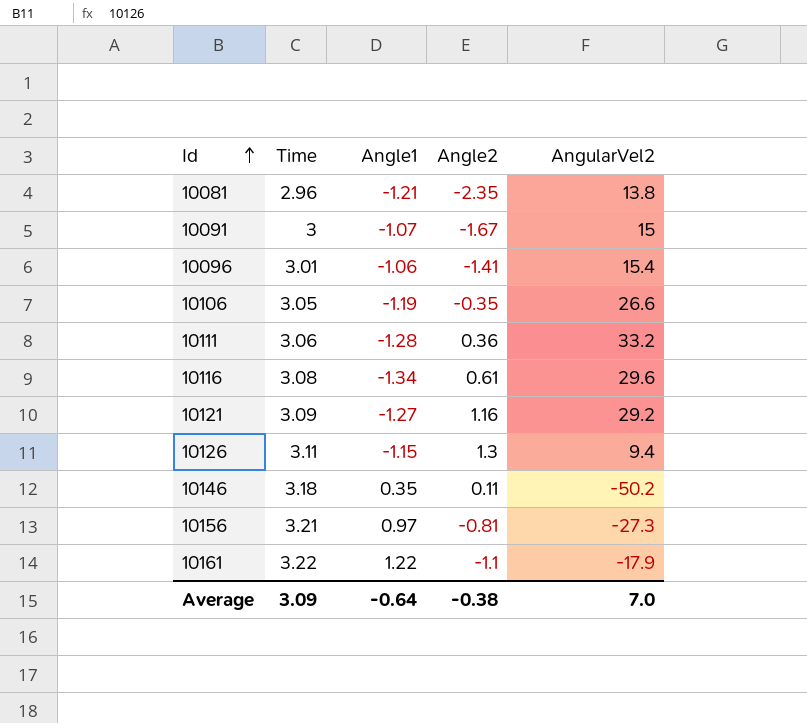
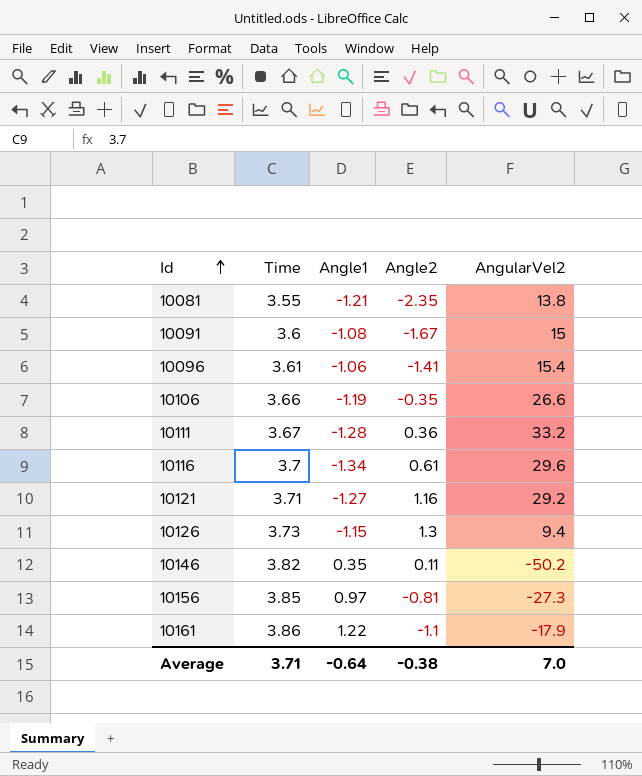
10081 | Time: 2.96 -> 3.55
10091 | Time: 3 -> 3.6
10091 | Angle1: -1.07 -> -1.08
10096 | Time: 3.01 -> 3.61
10106 | Time: 3.05 -> 3.66
10111 | Time: 3.06 -> 3.67
10116 | Time: 3.08 -> 3.7
10121 | Time: 3.09 -> 3.71
10126 | Time: 3.11 -> 3.73
10146 | Time: 3.18 -> 3.82
10156 | Time: 3.21 -> 3.85
10161 | Time: 3.22 -> 3.86
Average | Time: 3.09 -> 3.71

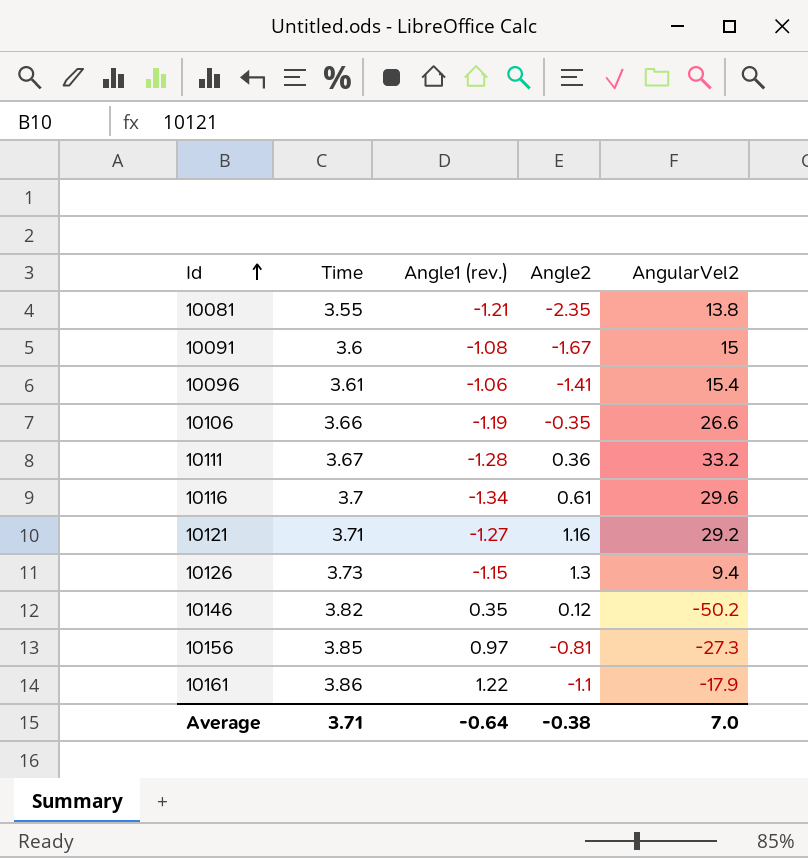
column name: Angle1 -> Angle1 (rev.)
10146 | Angle2: 0.11 -> 0.12

